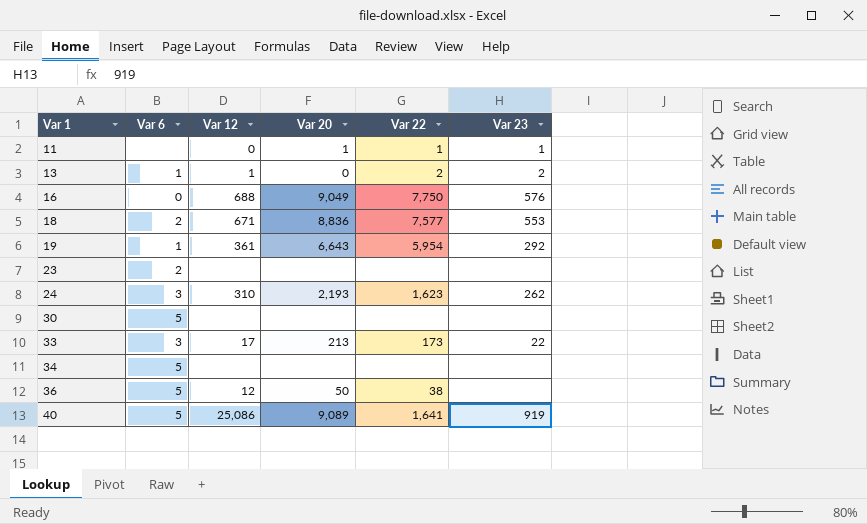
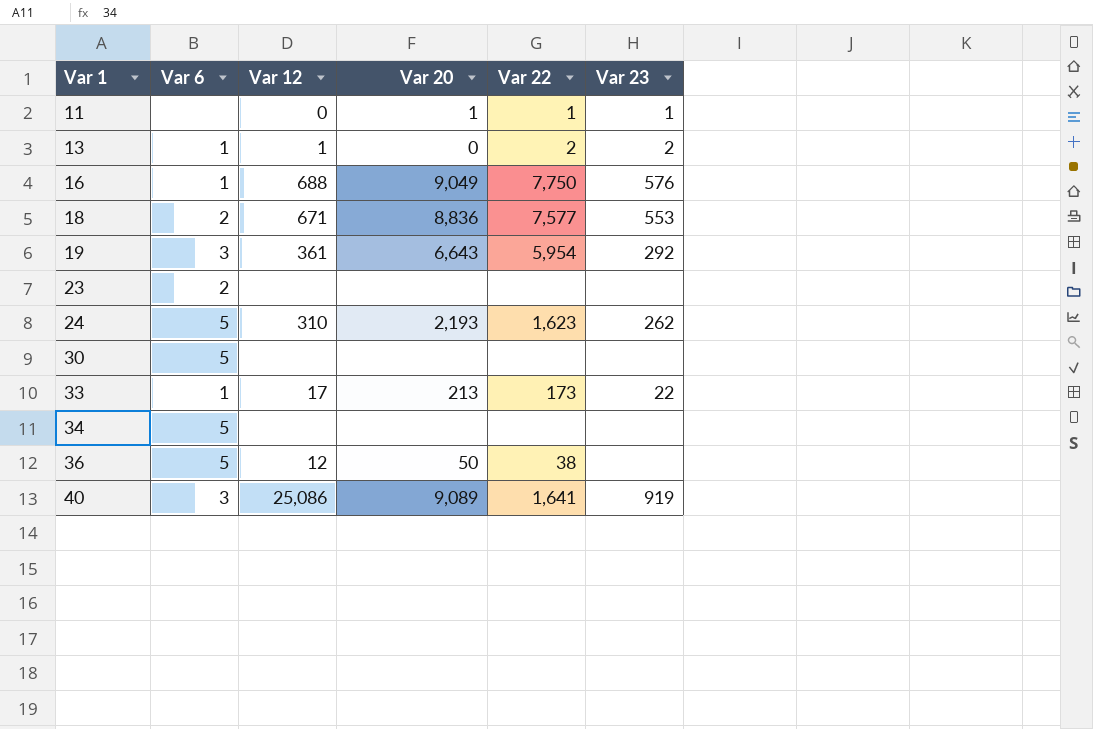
16 | Var 6: 0 -> 1
19 | Var 6: 1 -> 3
24 | Var 6: 3 -> 5
33 | Var 6: 3 -> 1
40 | Var 6: 5 -> 3

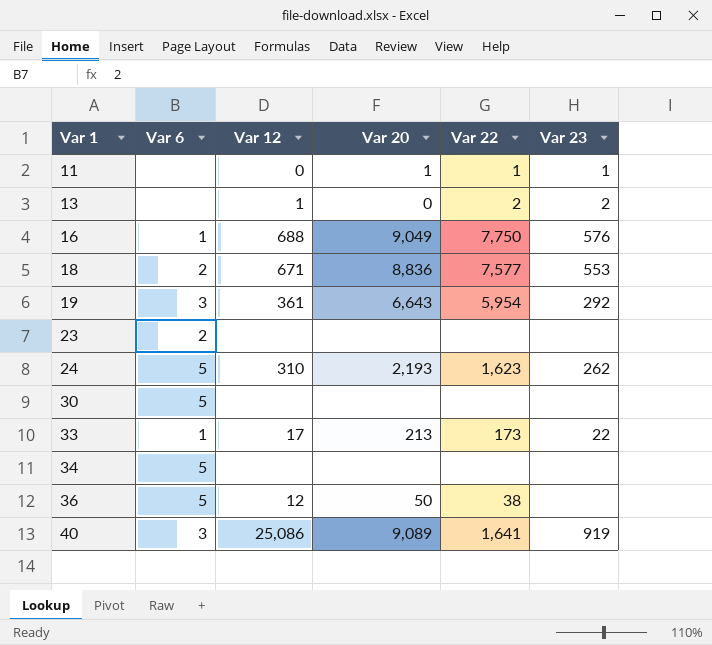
13 | Var 6: 1 -> none

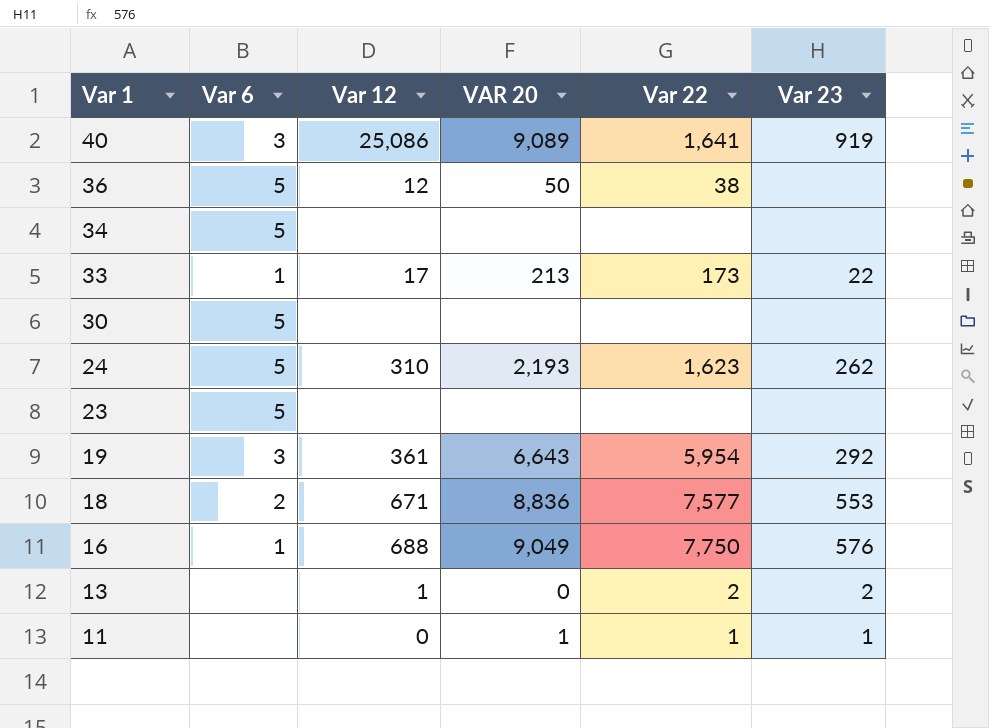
row order: Var 1 ascending -> Var 1 descending
column name: Var 20 -> VAR 20
23 | Var 6: 2 -> 5

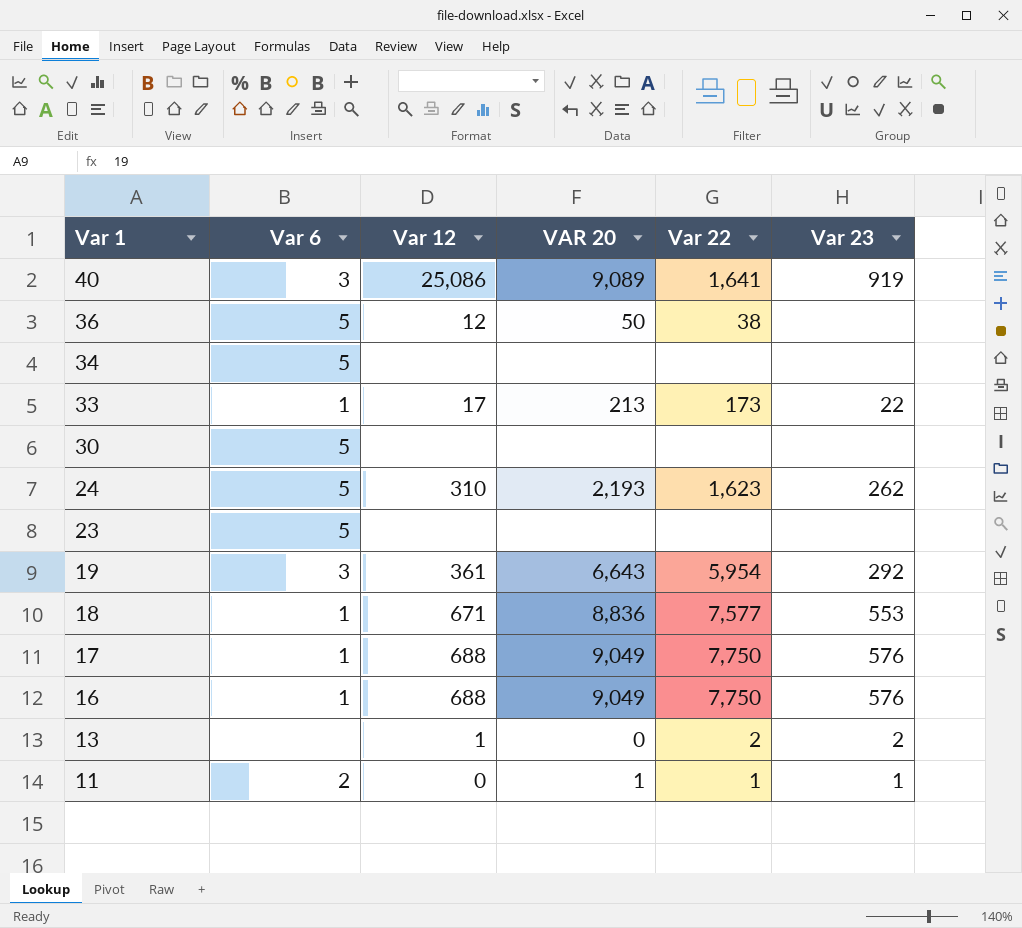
18 | Var 6: 2 -> 1
row 17: none -> 1 | 688 | 9,049 | 7,750 | 576
11 | Var 6: none -> 2

